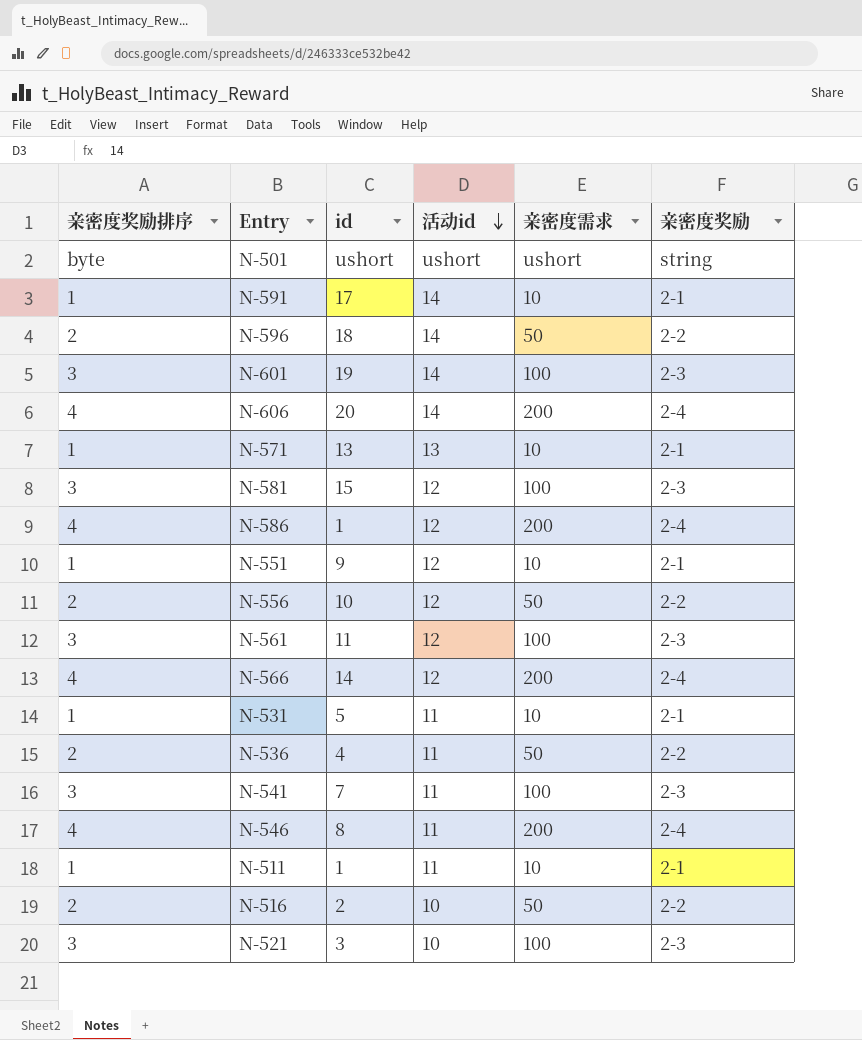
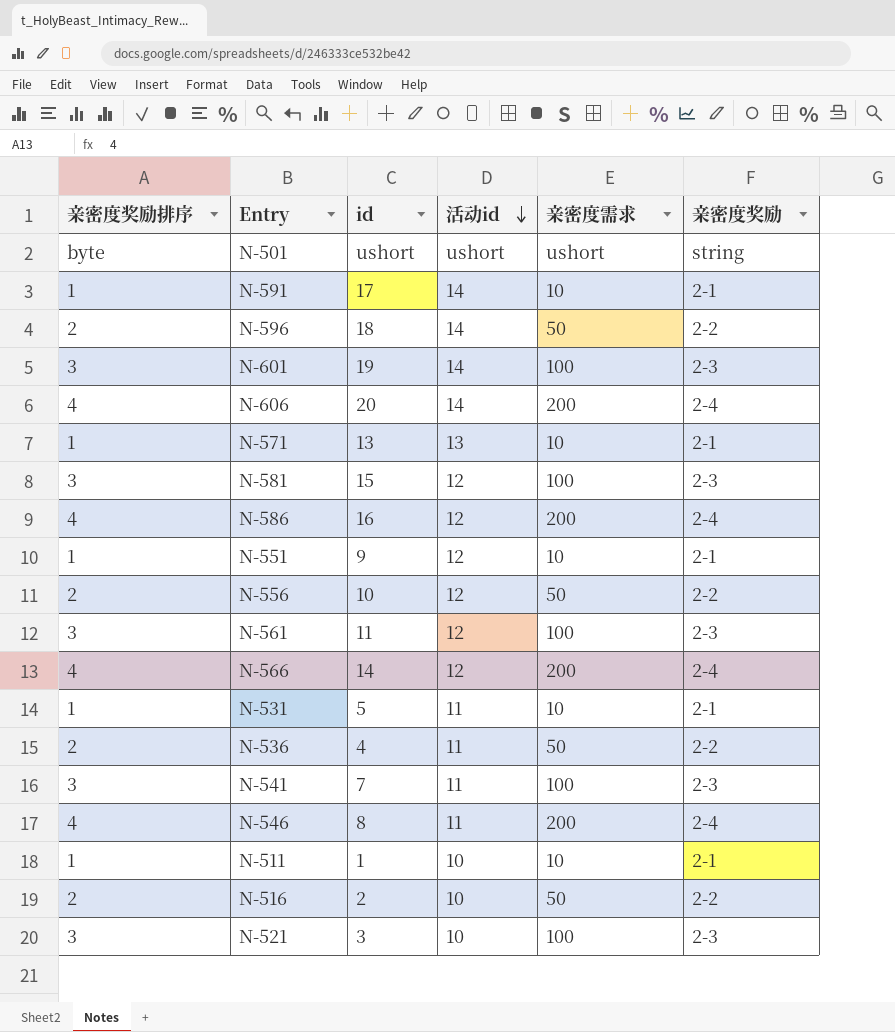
N-586 | id: 1 -> 16
N-511 | 活动id: 11 -> 10

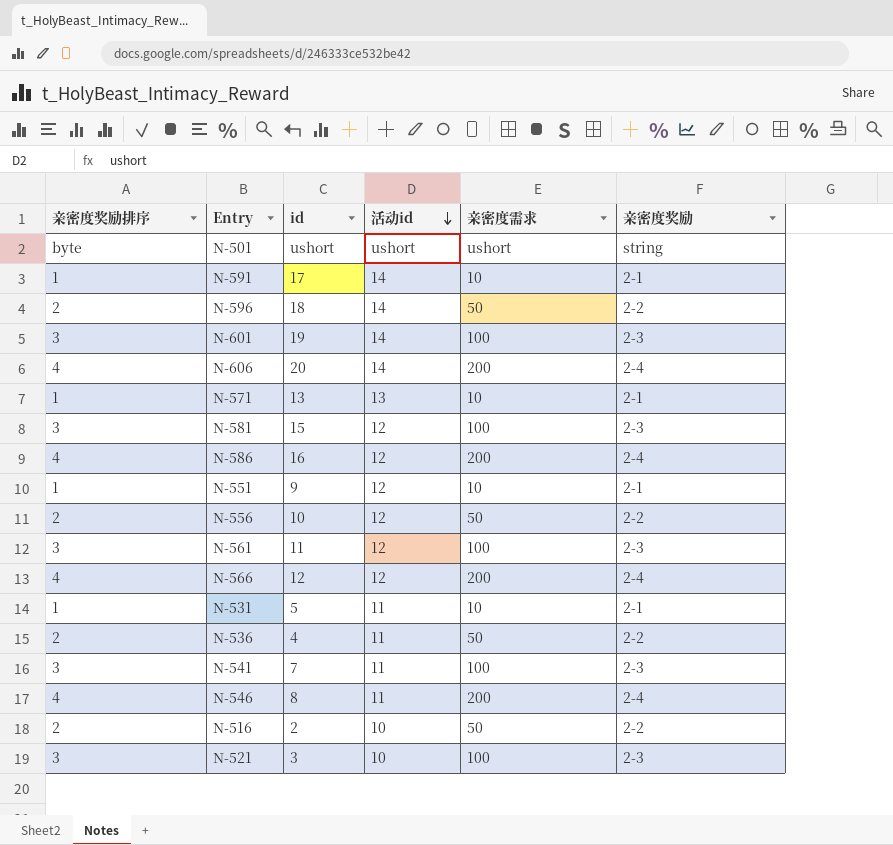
row N-511: 1 | 1 | 10 | 10 | 2-1 -> none
N-566 | id: 14 -> 12

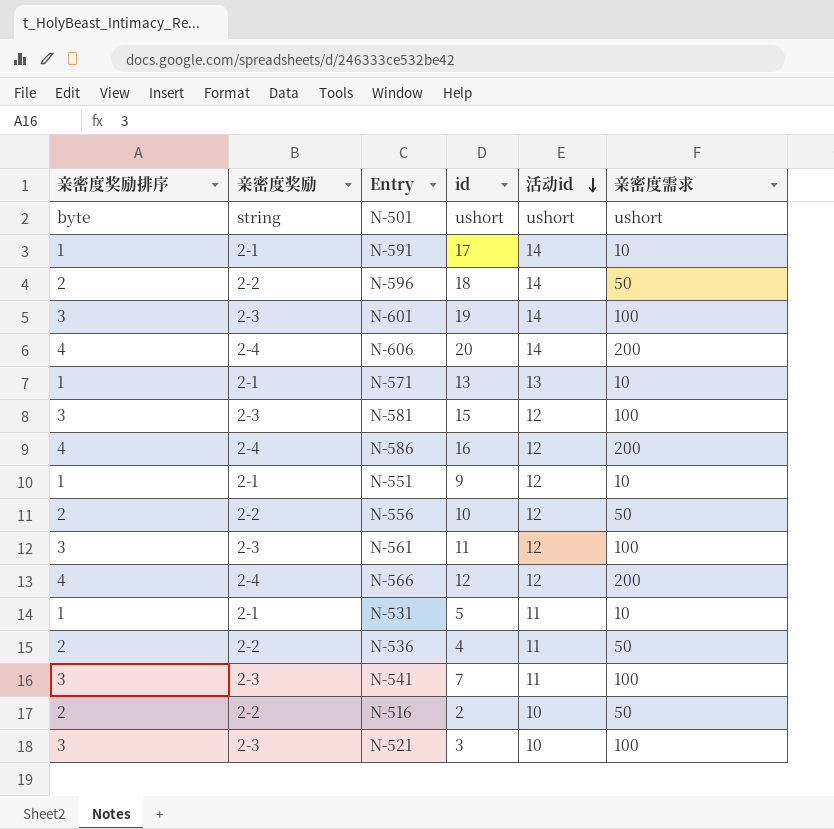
column 亲密度奖励 | position: 6 -> 2
row N-546: 4 | 8 | 11 | 200 | 2-4 -> none

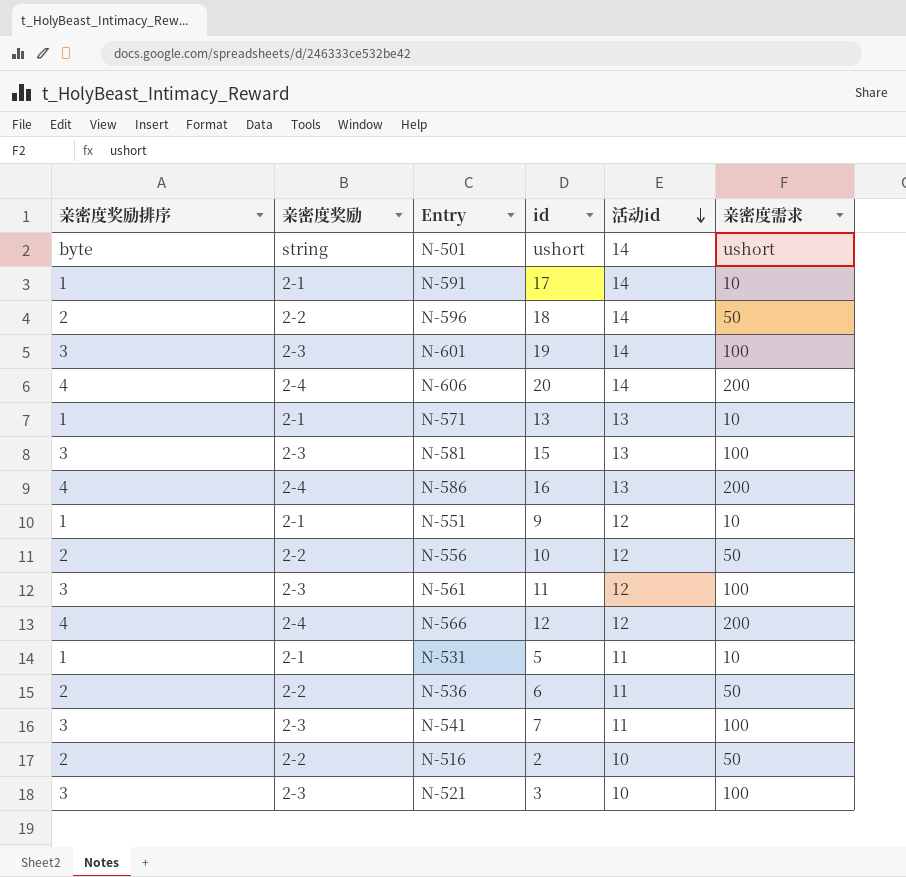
N-501 | 活动id: ushort -> 14
N-581 | 活动id: 12 -> 13
N-586 | 活动id: 12 -> 13
N-536 | id: 4 -> 6

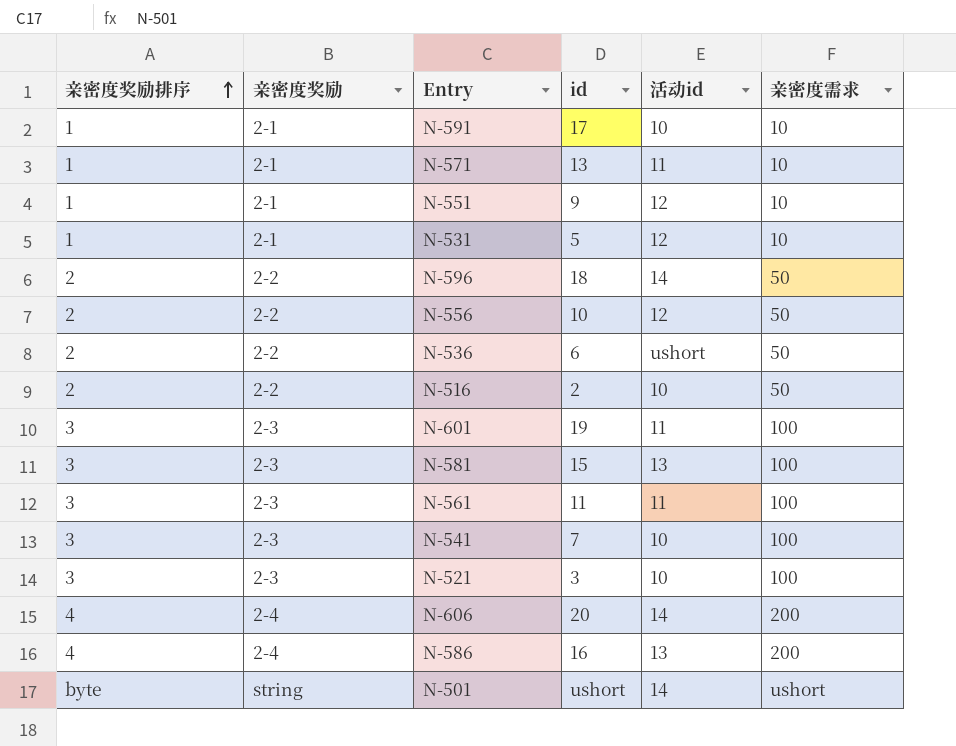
row order: 活动id descending -> 亲密度奖励排序 ascending
row N-566: 4 | 2-4 | 12 | 12 | 200 -> none
N-591 | 活动id: 14 -> 10
N-571 | 活动id: 13 -> 11
N-531 | 活动id: 11 -> 12
N-536 | 活动id: 11 -> ushort
N-601 | 活动id: 14 -> 11
N-561 | 活动id: 12 -> 11
N-541 | 活动id: 11 -> 10

